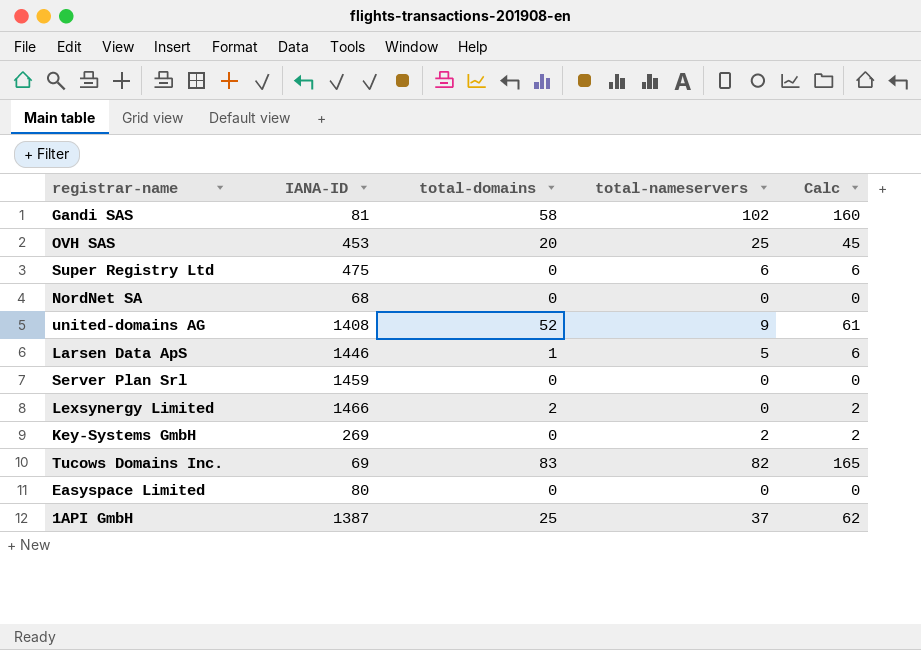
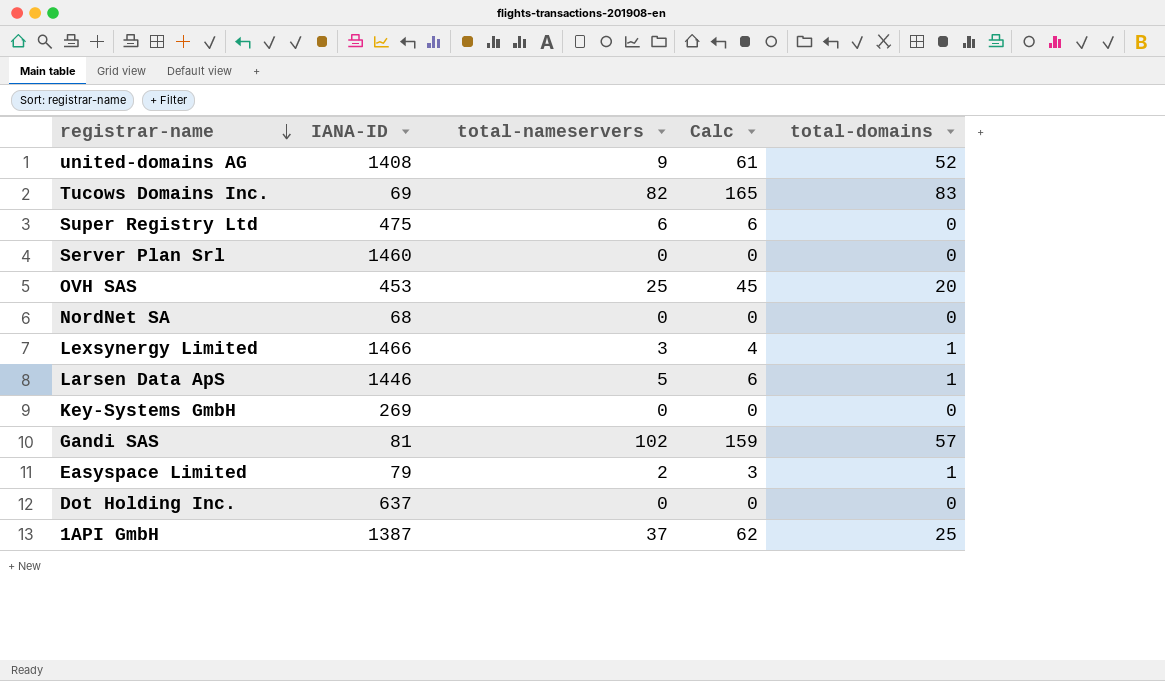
row order: none -> registrar-name descending
column total-domains | position: 3 -> 5
Server Plan Srl | IANA-ID: 1459 -> 1460
Lexsynergy Limited | total-nameservers: 0 -> 3
Lexsynergy Limited | Calc: 2 -> 4
Lexsynergy Limited | total-domains: 2 -> 1
Key-Systems GmbH | total-nameservers: 2 -> 0
Key-Systems GmbH | Calc: 2 -> 0
Gandi SAS | Calc: 160 -> 159
Gandi SAS | total-domains: 58 -> 57
Easyspace Limited | IANA-ID: 80 -> 79
Easyspace Limited | total-nameservers: 0 -> 2
Easyspace Limited | Calc: 0 -> 3
Easyspace Limited | total-domains: 0 -> 1
row Dot Holding Inc.: none -> 637 | 0 | 0 | 0

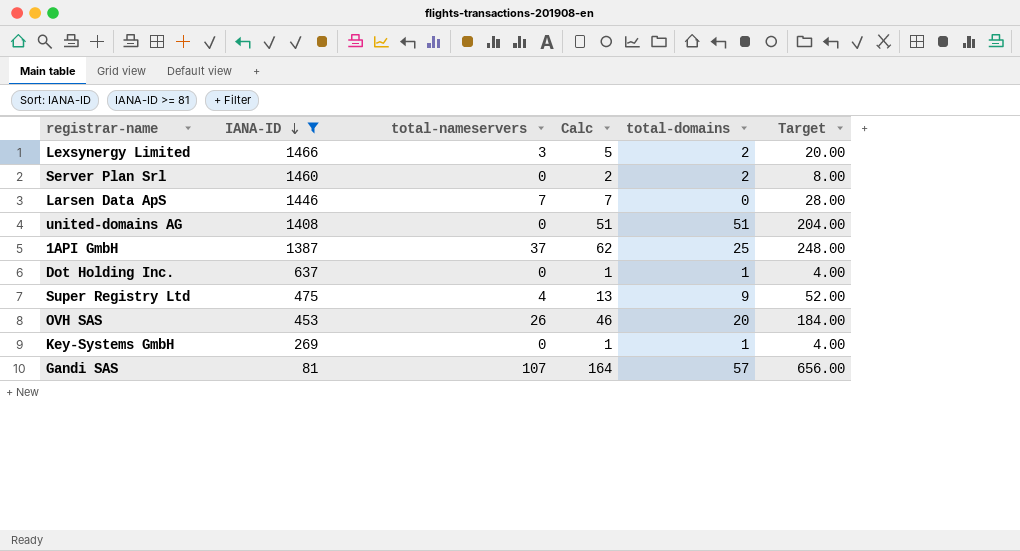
filter: none -> IANA-ID >= 81
row order: registrar-name descending -> IANA-ID descending
column Target | formula: none -> [Calc] * 4
Lexsynergy Limited | Calc: 4 -> 5
Lexsynergy Limited | total-domains: 1 -> 2
Server Plan Srl | Calc: 0 -> 2
Server Plan Srl | total-domains: 0 -> 2
Larsen Data ApS | total-nameservers: 5 -> 7
Larsen Data ApS | Calc: 6 -> 7
Larsen Data ApS | total-domains: 1 -> 0
united-domains AG | total-nameservers: 9 -> 0
united-domains AG | Calc: 61 -> 51
united-domains AG | total-domains: 52 -> 51
Dot Holding Inc. | Calc: 0 -> 1
Dot Holding Inc. | total-domains: 0 -> 1
Super Registry Ltd | total-nameservers: 6 -> 4
Super Registry Ltd | Calc: 6 -> 13
Super Registry Ltd | total-domains: 0 -> 9
OVH SAS | total-nameservers: 25 -> 26
OVH SAS | Calc: 45 -> 46
Key-Systems GmbH | Calc: 0 -> 1
Key-Systems GmbH | total-domains: 0 -> 1
Gandi SAS | total-nameservers: 102 -> 107
Gandi SAS | Calc: 159 -> 164

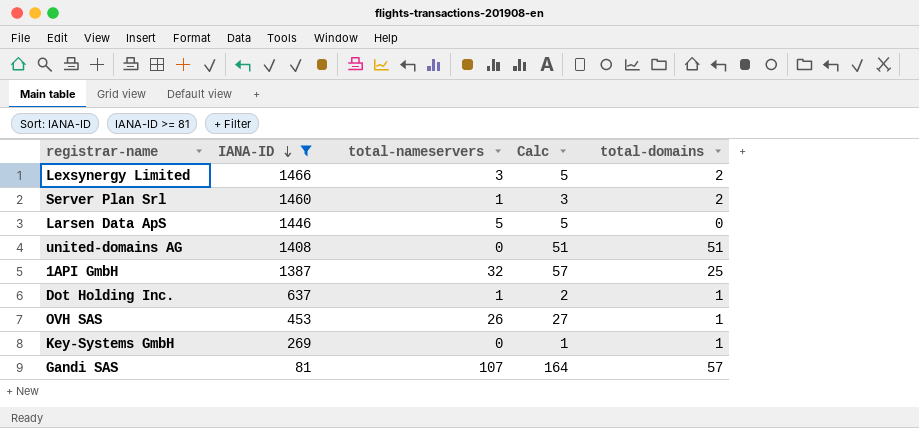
column Target | formula: [Calc] * 4 -> none
row Super Registry Ltd: 475 | 4 | 13 | 9 | 52.00 -> none
Server Plan Srl | total-nameservers: 0 -> 1
Server Plan Srl | Calc: 2 -> 3
Larsen Data ApS | total-nameservers: 7 -> 5
Larsen Data ApS | Calc: 7 -> 5
1API GmbH | total-nameservers: 37 -> 32
1API GmbH | Calc: 62 -> 57
Dot Holding Inc. | total-nameservers: 0 -> 1
Dot Holding Inc. | Calc: 1 -> 2
OVH SAS | Calc: 46 -> 27
OVH SAS | total-domains: 20 -> 1

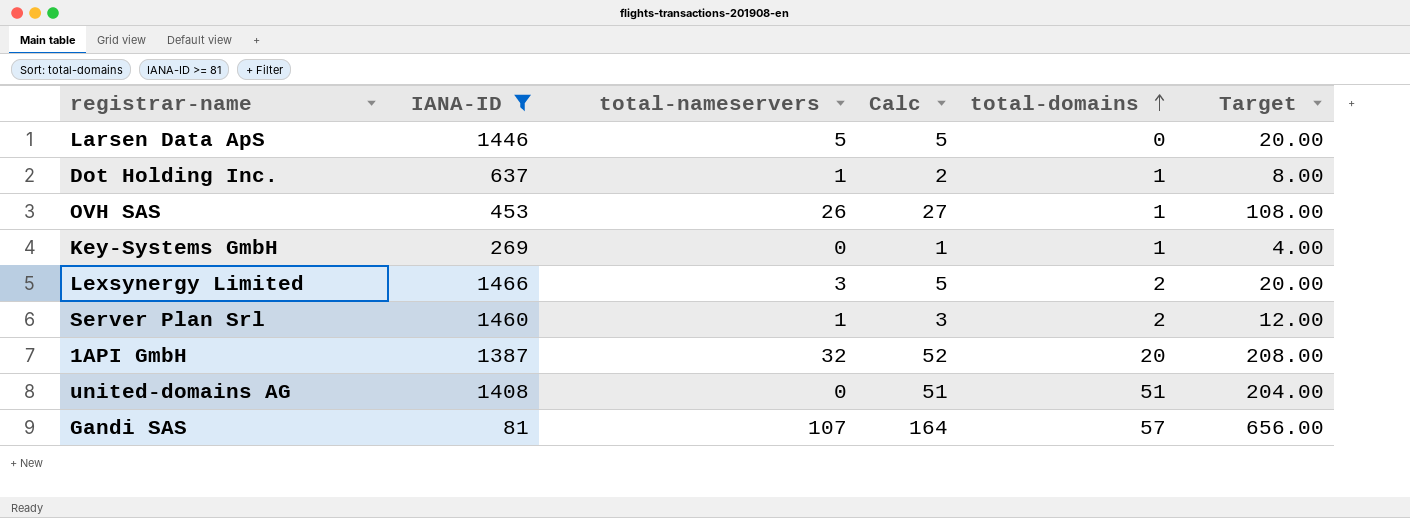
row order: IANA-ID descending -> total-domains ascending
column Target | formula: none -> [Calc] * 4
1API GmbH | Calc: 57 -> 52
1API GmbH | total-domains: 25 -> 20

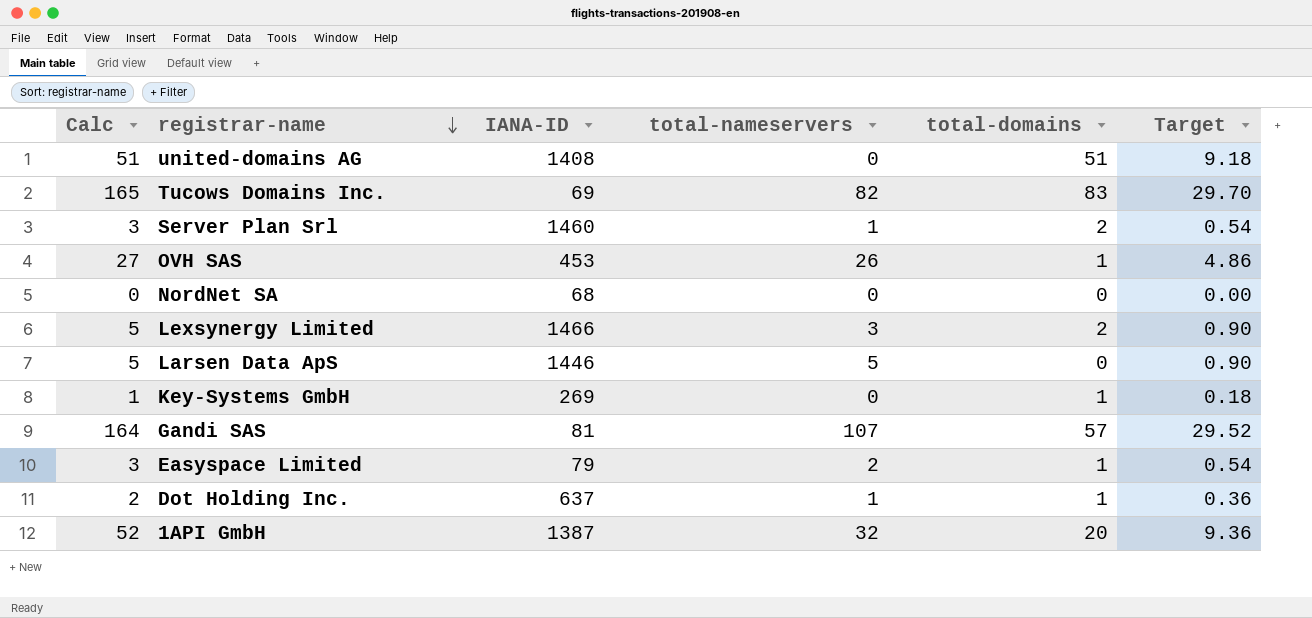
filter: IANA-ID >= 81 -> none
row order: total-domains ascending -> registrar-name descending
column Calc | position: 4 -> 1
column Target | formula: [Calc] * 4 -> [Calc] * 0.18

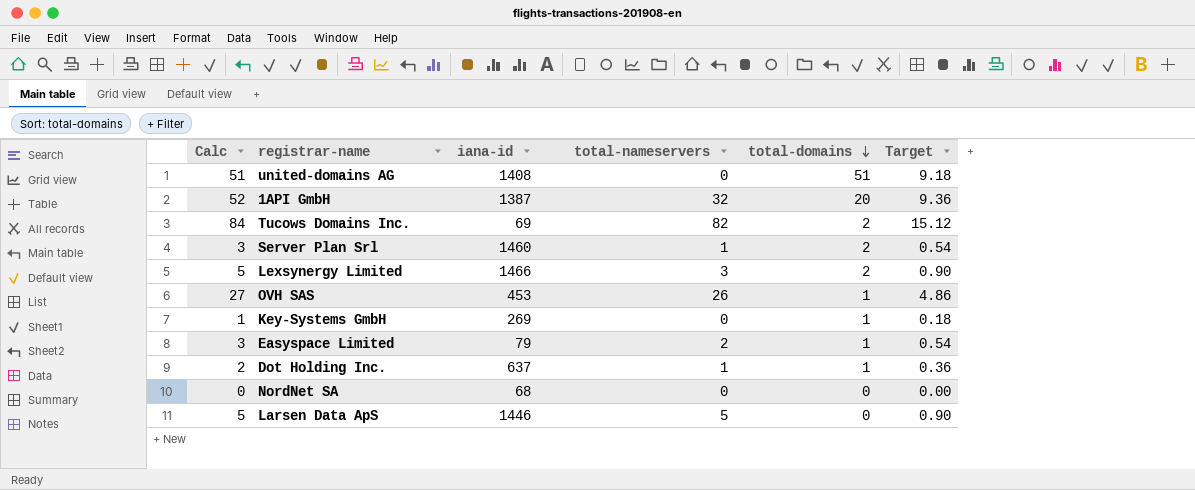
row order: registrar-name descending -> total-domains descending
column name: IANA-ID -> iana-id
row Gandi SAS: 164 | 81 | 107 | 57 | 29.52 -> none
Tucows Domains Inc. | Calc: 165 -> 84
Tucows Domains Inc. | total-domains: 83 -> 2
Tucows Domains Inc. | Target: 29.70 -> 15.12

